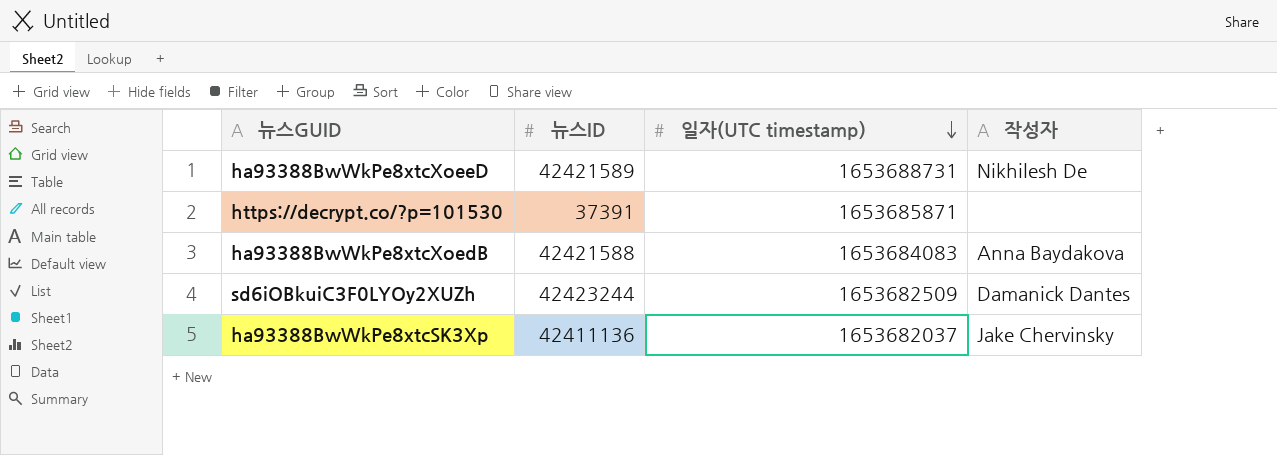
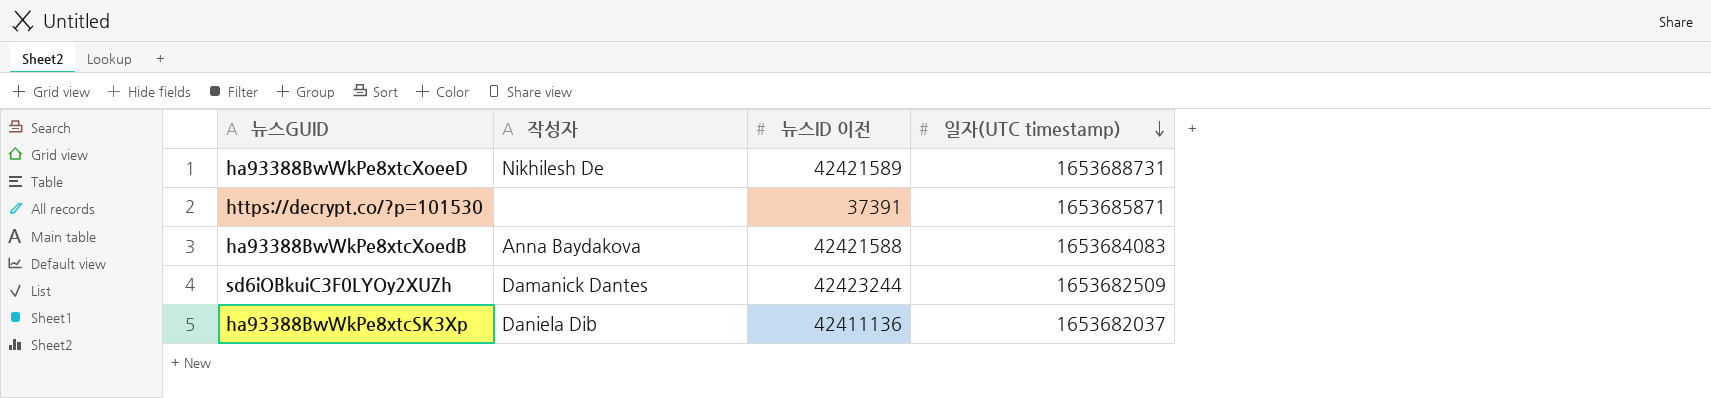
column 작성자 | position: 4 -> 2
column name: 뉴스ID -> 뉴스ID 이전
ha93388BwWkPe8xtcSK3Xp | 작성자: Jake Chervinsky -> Daniela Dib

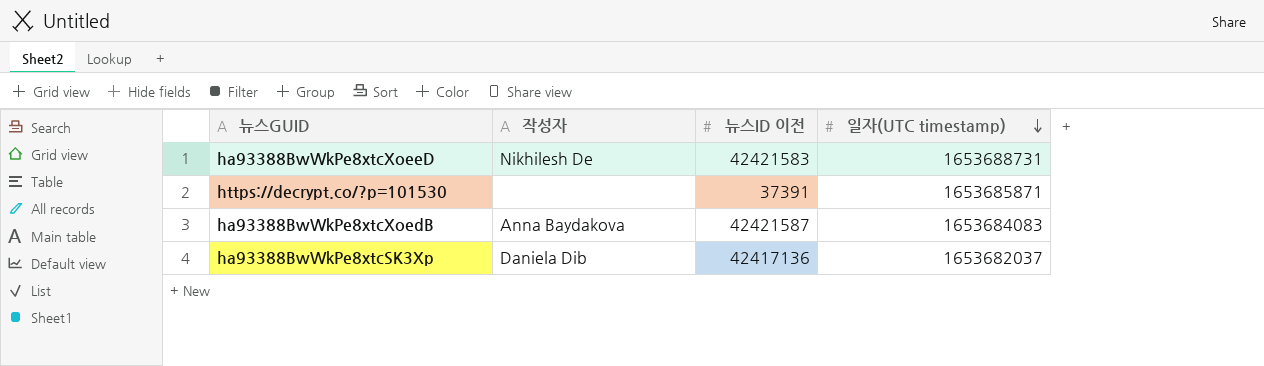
row sd6iOBkuiC3F0LYOy2XUZh: Damanick Dantes | 42423244 | 1653682509 -> none
ha93388BwWkPe8xtcXoeeD | 뉴스ID 이전: 42421589 -> 42421583
ha93388BwWkPe8xtcXoedB | 뉴스ID 이전: 42421588 -> 42421587
ha93388BwWkPe8xtcSK3Xp | 뉴스ID 이전: 42411136 -> 42417136

